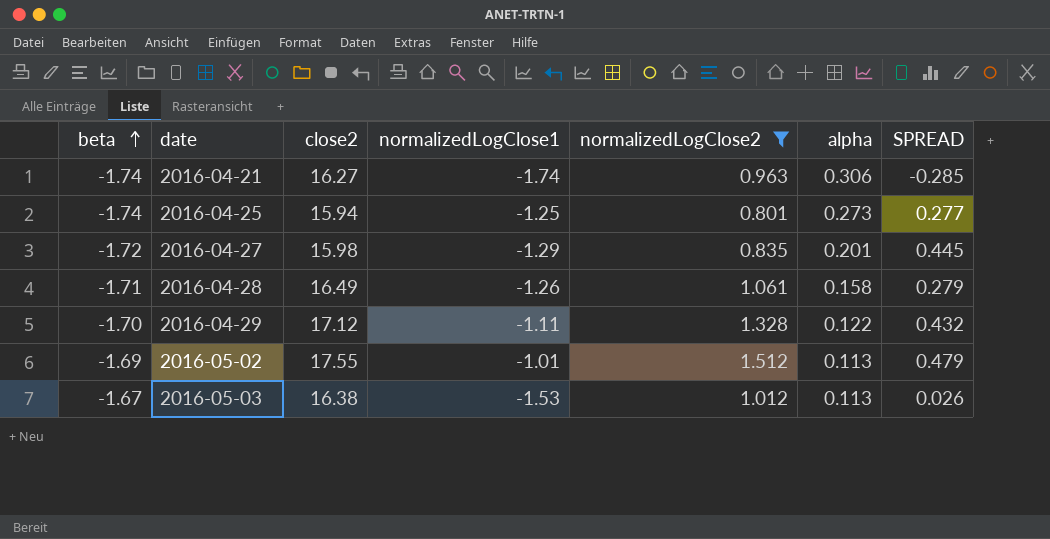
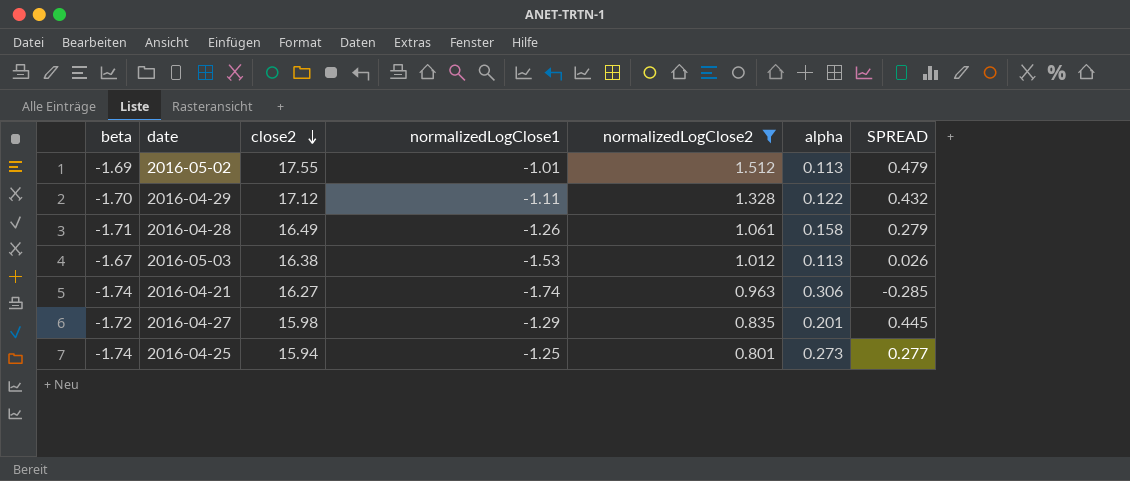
row order: beta ascending -> close2 descending

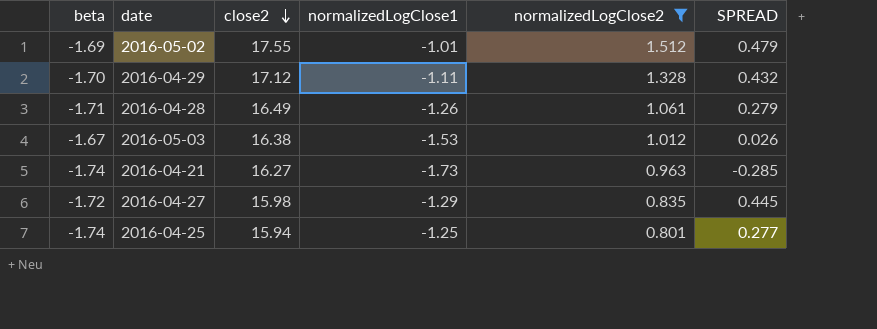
column alpha | position: 6 -> none
2016-04-21 | normalizedLogClose1: -1.74 -> -1.73

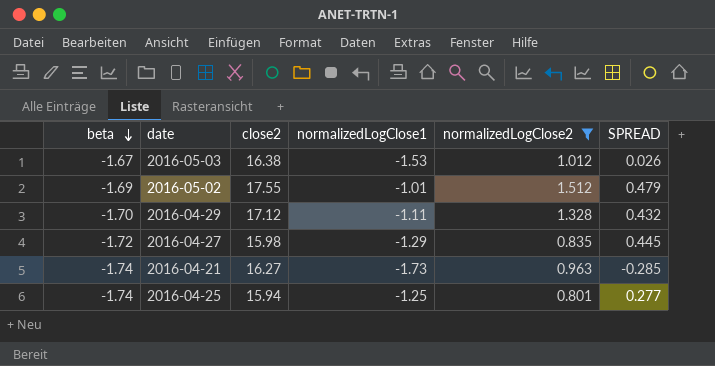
row order: close2 descending -> beta descending
row 2016-04-28: -1.71 | 16.49 | -1.26 | 1.061 | 0.279 -> none

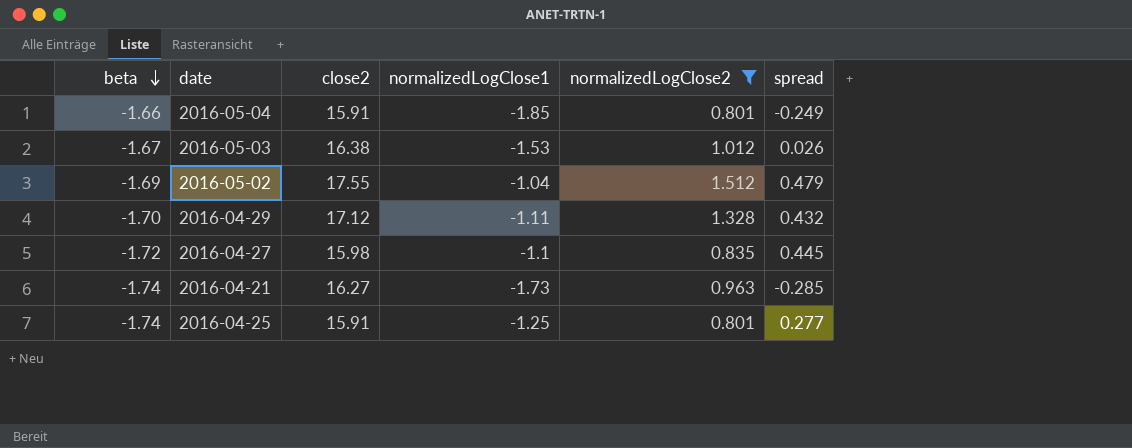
column name: SPREAD -> spread
row 2016-05-04: none -> -1.66 | 15.91 | -1.85 | 0.801 | -0.249
2016-05-02 | normalizedLogClose1: -1.01 -> -1.04
2016-04-27 | normalizedLogClose1: -1.29 -> -1.1
2016-04-25 | close2: 15.94 -> 15.91

